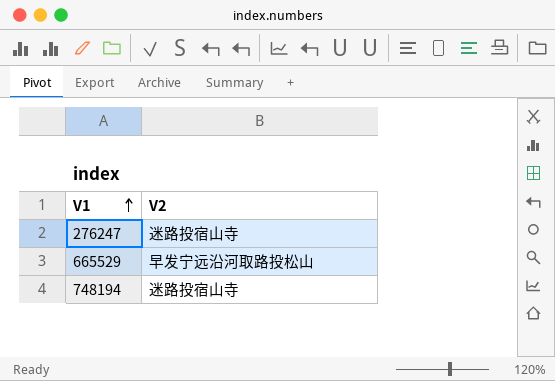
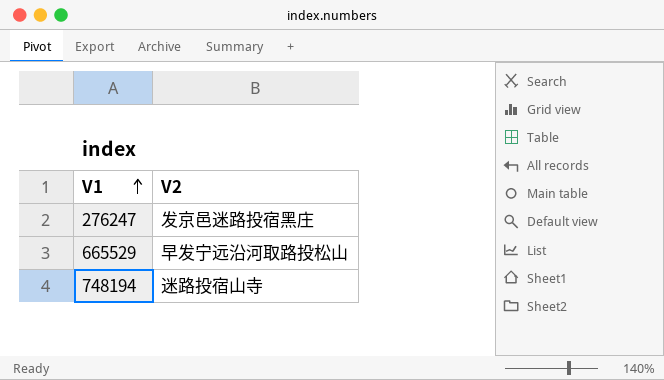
276247 | V2: 迷路投宿山寺 -> 发京邑迷路投宿黑庄

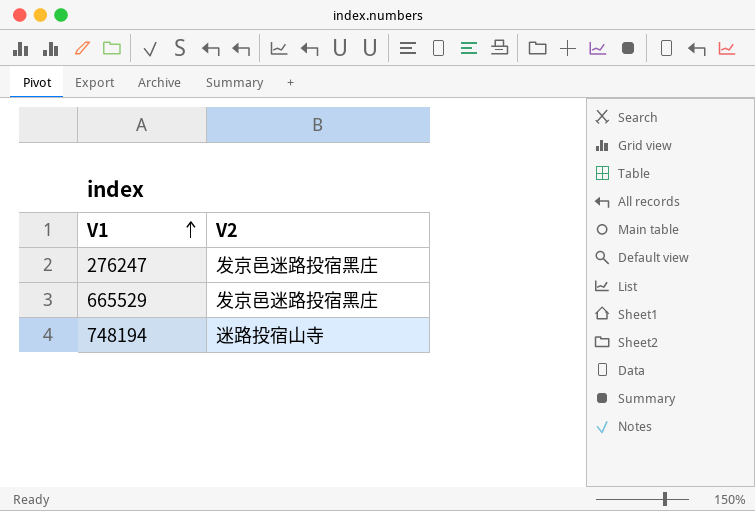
665529 | V2: 早发宁远沿河取路投松山 -> 发京邑迷路投宿黑庄

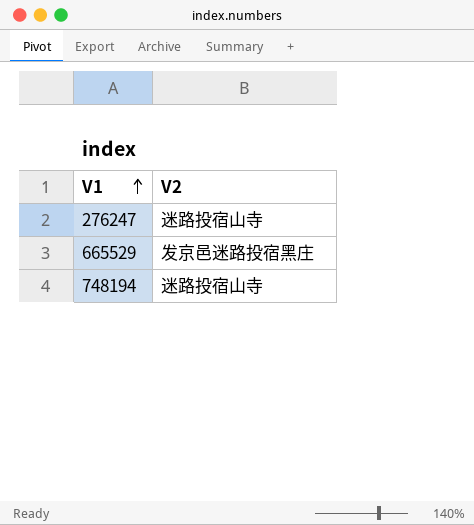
276247 | V2: 发京邑迷路投宿黑庄 -> 迷路投宿山寺

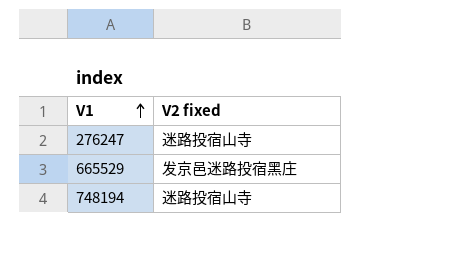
column name: V2 -> V2 fixed

